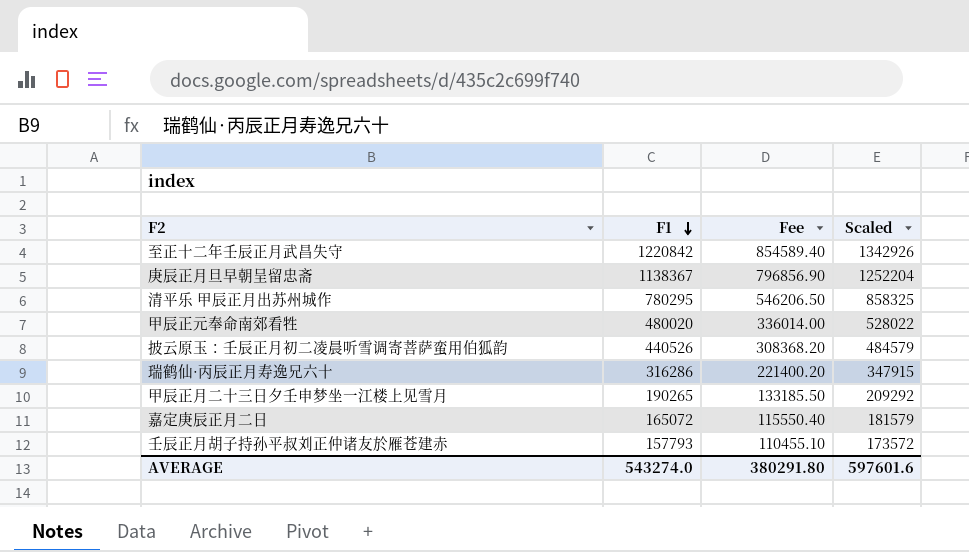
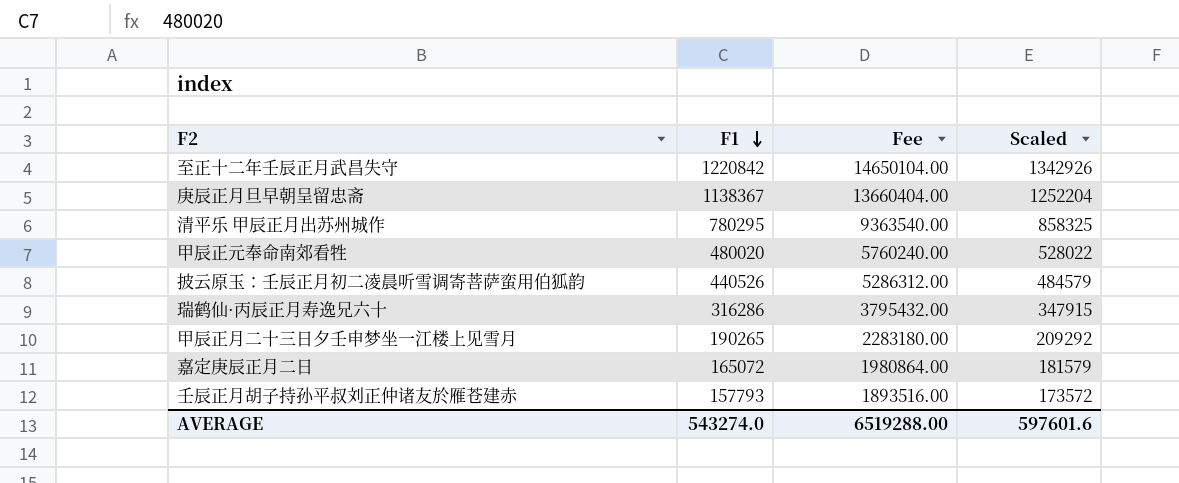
column Fee | formula: [F1] * 0.7 -> [F1] * 12
AVERAGE | Fee: 380291.80 -> 6519288.00

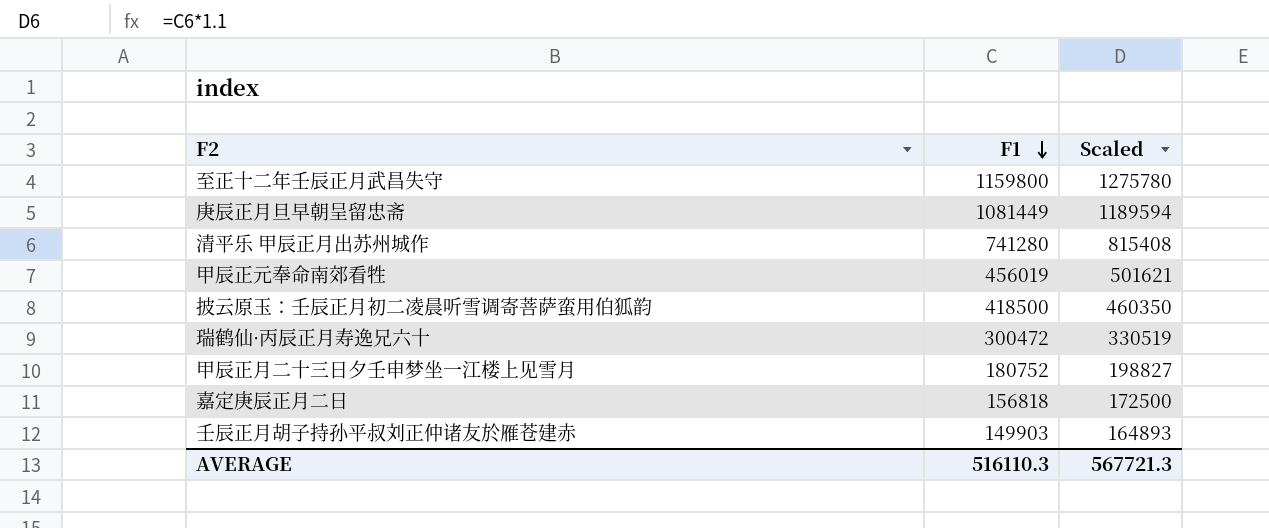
column Fee | formula: [F1] * 12 -> none
至正十二年壬辰正月武昌失守 | F1: 1220842 -> 1159800
至正十二年壬辰正月武昌失守 | Scaled: 1342926 -> 1275780
庚辰正月旦早朝呈留忠斋 | F1: 1138367 -> 1081449
庚辰正月旦早朝呈留忠斋 | Scaled: 1252204 -> 1189594
清平乐 甲辰正月出苏州城作 | F1: 780295 -> 741280
清平乐 甲辰正月出苏州城作 | Scaled: 858325 -> 815408
甲辰正元奉命南郊看牲 | F1: 480020 -> 456019
甲辰正元奉命南郊看牲 | Scaled: 528022 -> 501621
披云原玉：壬辰正月初二凌晨听雪调寄菩萨蛮用伯狐韵 | F1: 440526 -> 418500
披云原玉：壬辰正月初二凌晨听雪调寄菩萨蛮用伯狐韵 | Scaled: 484579 -> 460350
瑞鹤仙·丙辰正月寿逸兄六十 | F1: 316286 -> 300472
瑞鹤仙·丙辰正月寿逸兄六十 | Scaled: 347915 -> 330519
甲辰正月二十三日夕壬申梦坐一江楼上见雪月 | F1: 190265 -> 180752
甲辰正月二十三日夕壬申梦坐一江楼上见雪月 | Scaled: 209292 -> 198827
嘉定庚辰正月二日 | F1: 165072 -> 156818
嘉定庚辰正月二日 | Scaled: 181579 -> 172500
壬辰正月胡子持孙平叔刘正仲诸友於雁苍建赤 | F1: 157793 -> 149903
壬辰正月胡子持孙平叔刘正仲诸友於雁苍建赤 | Scaled: 173572 -> 164893
AVERAGE | F1: 543274.0 -> 516110.3
AVERAGE | Scaled: 597601.6 -> 567721.3

